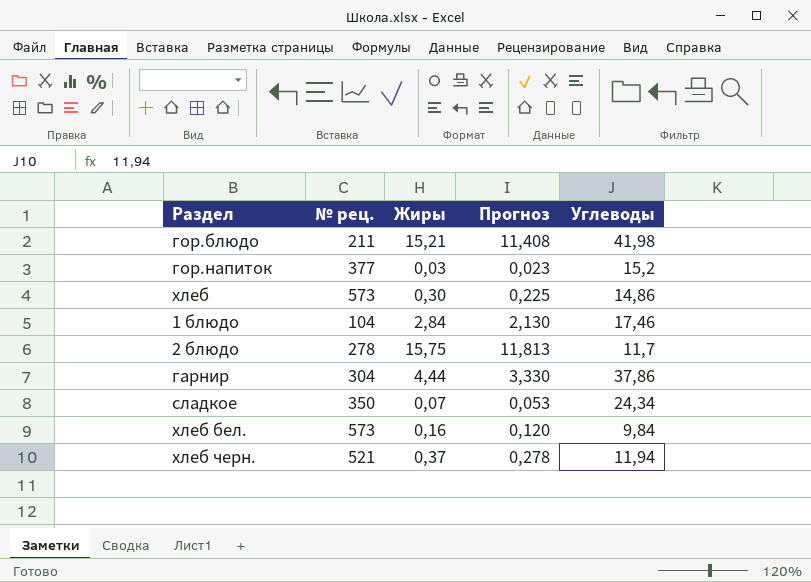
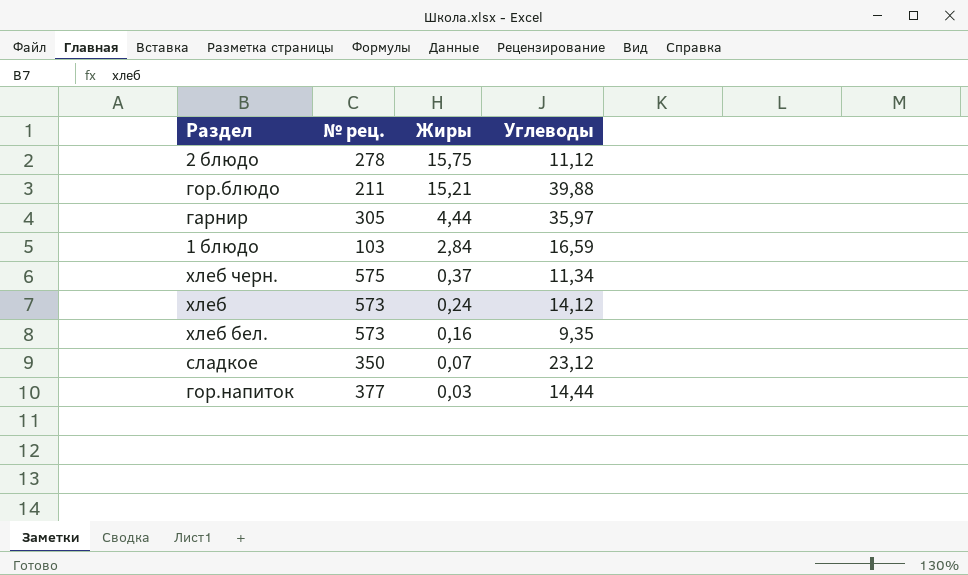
row order: none -> Жиры descending
column Прогноз | formula: [Жиры] * 0,75 -> none
2 блюдо | Углеводы: 11,7 -> 11,12
гор.блюдо | Углеводы: 41,98 -> 39,88
гарнир | № рец.: 304 -> 305
гарнир | Углеводы: 37,86 -> 35,97
1 блюдо | № рец.: 104 -> 103
1 блюдо | Углеводы: 17,46 -> 16,59
хлеб черн. | № рец.: 521 -> 575
хлеб черн. | Углеводы: 11,94 -> 11,34
хлеб | Жиры: 0,30 -> 0,24
хлеб | Углеводы: 14,86 -> 14,12
хлеб бел. | Углеводы: 9,84 -> 9,35
сладкое | Углеводы: 24,34 -> 23,12
гор.напиток | Углеводы: 15,2 -> 14,44

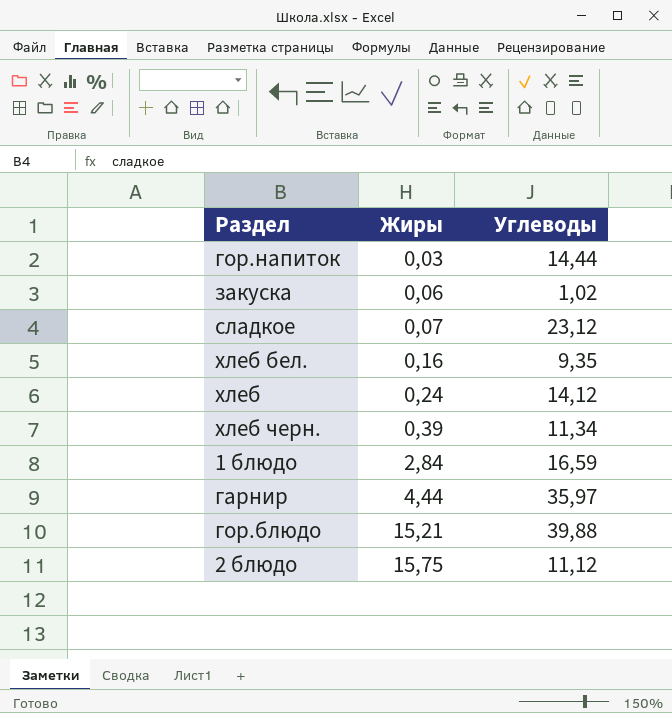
row order: Жиры descending -> Жиры ascending
column № рец. | position: 2 -> none
row закуска: none -> 0,06 | 1,02
хлеб черн. | Жиры: 0,37 -> 0,39

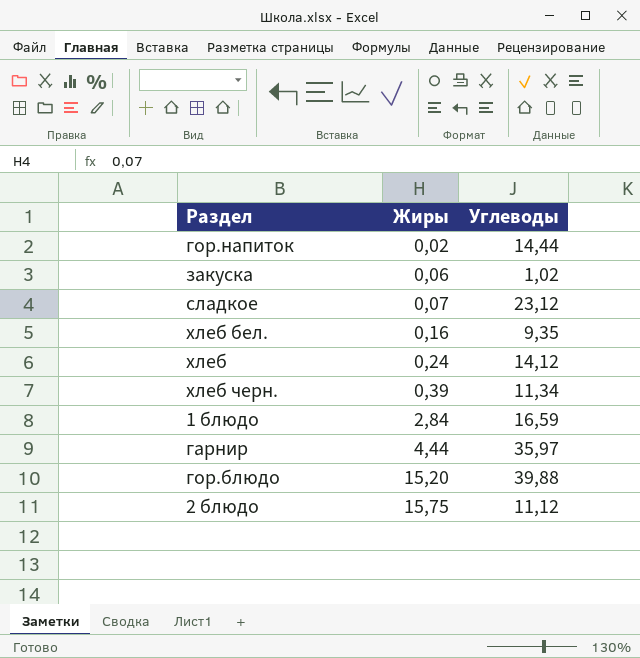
гор.напиток | Жиры: 0,03 -> 0,02
гор.блюдо | Жиры: 15,21 -> 15,20

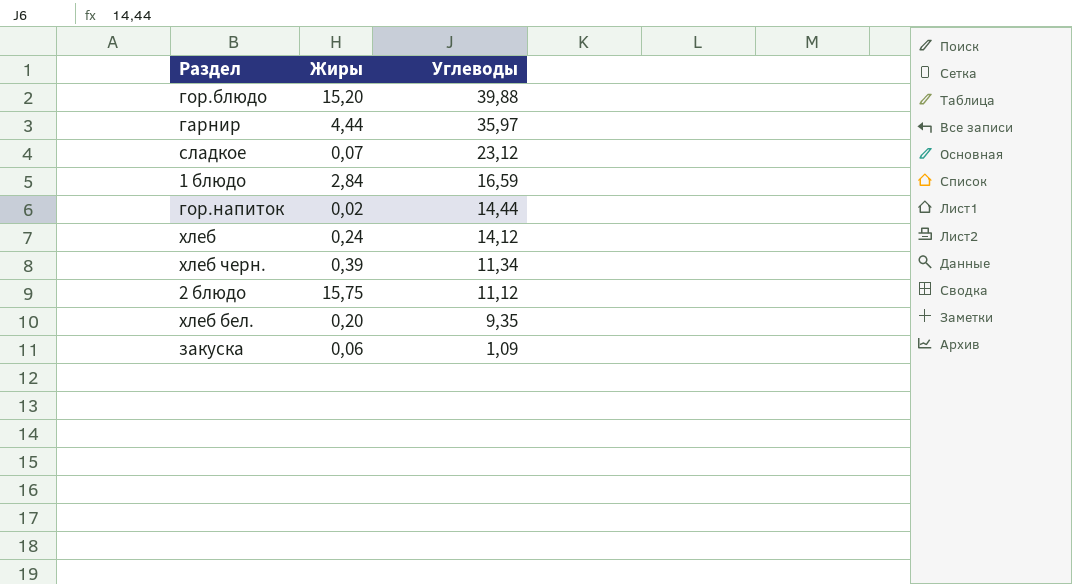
row order: Жиры ascending -> Углеводы descending
хлеб бел. | Жиры: 0,16 -> 0,20
закуска | Углеводы: 1,02 -> 1,09

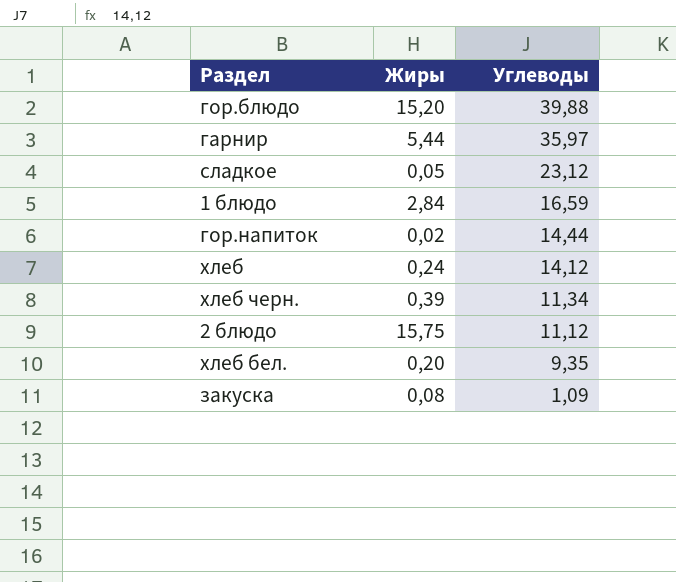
гарнир | Жиры: 4,44 -> 5,44
сладкое | Жиры: 0,07 -> 0,05
закуска | Жиры: 0,06 -> 0,08

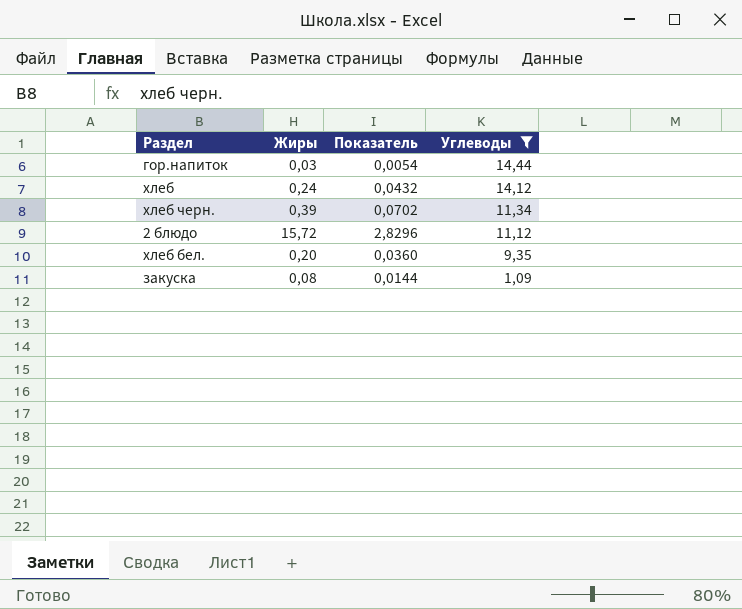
filter: none -> Углеводы <= 14,44
column Показатель | formula: none -> [Жиры] * 0,18
гор.напиток | Жиры: 0,02 -> 0,03
2 блюдо | Жиры: 15,75 -> 15,72

